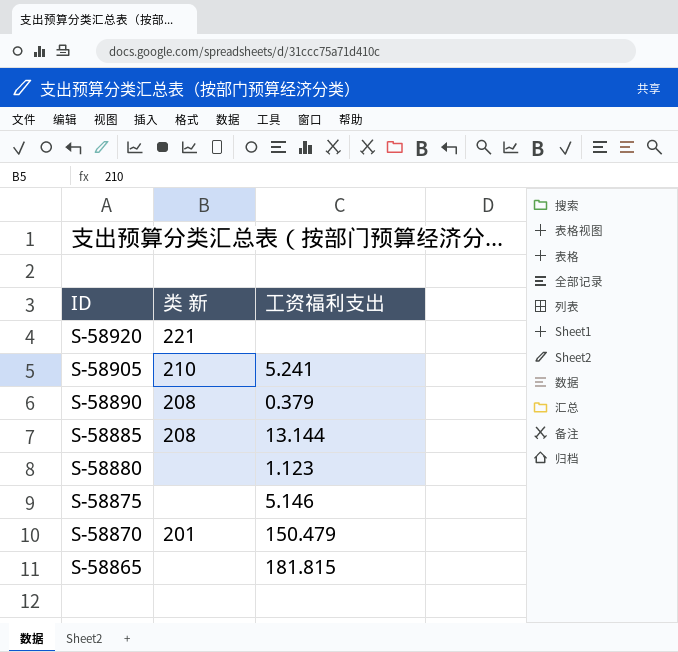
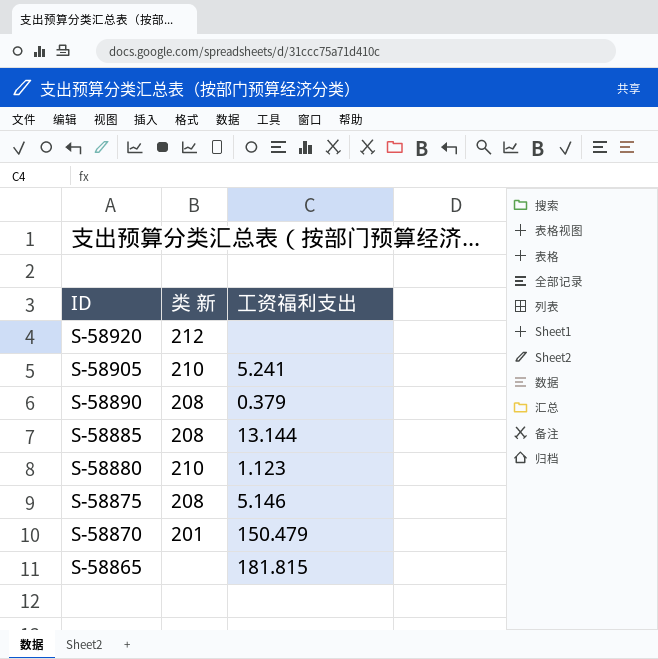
S-58920 | 类 新: 221 -> 212
S-58880 | 类 新: none -> 210
S-58875 | 类 新: none -> 208

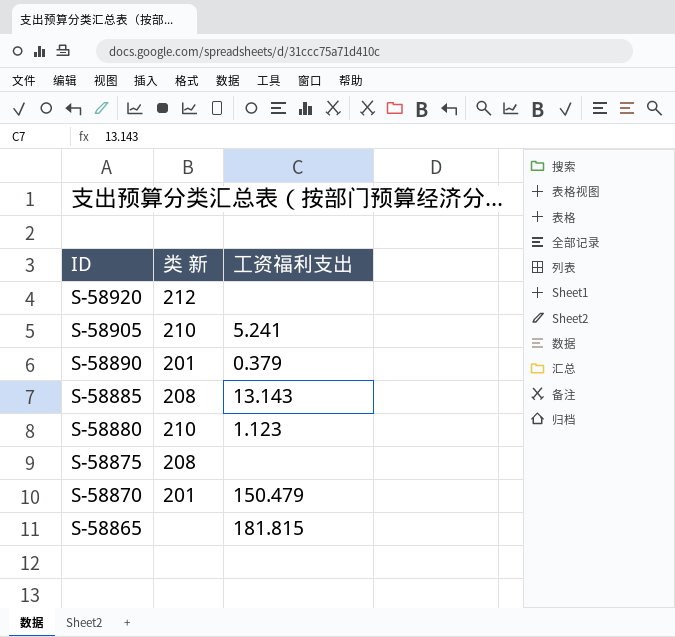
S-58890 | 类 新: 208 -> 201
S-58885 | 工资福利支出: 13.144 -> 13.143
S-58875 | 工资福利支出: 5.146 -> none

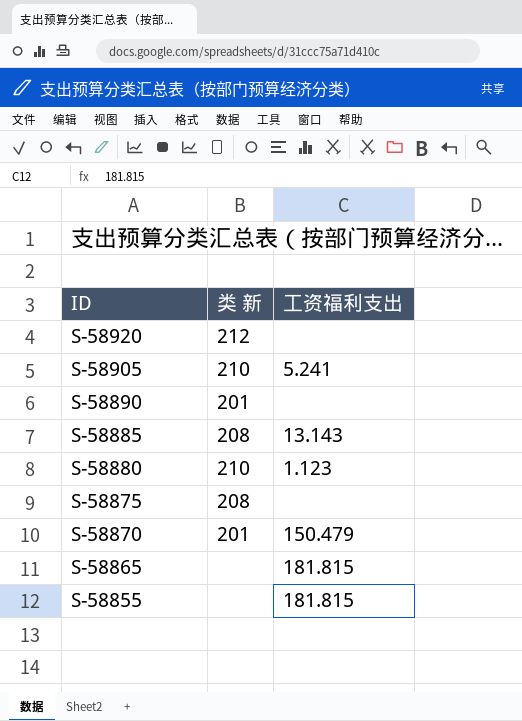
S-58890 | 工资福利支出: 0.379 -> none
row S-58855: none -> none | 181.815

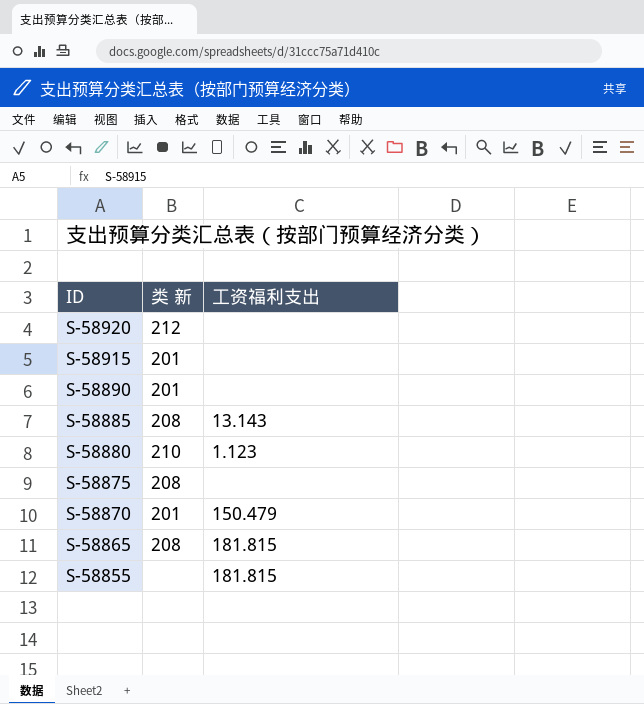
row S-58905: 210 | 5.241 -> none
row S-58915: none -> 201 | none
S-58865 | 类 新: none -> 208

